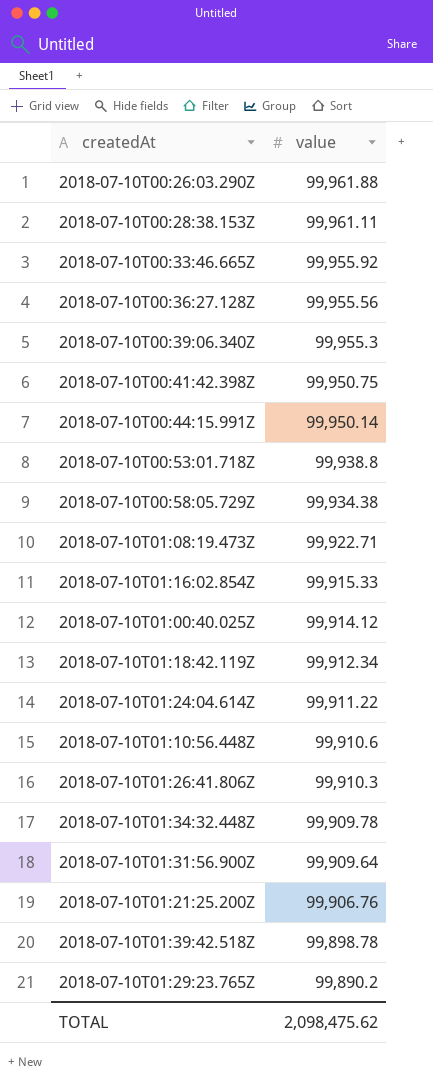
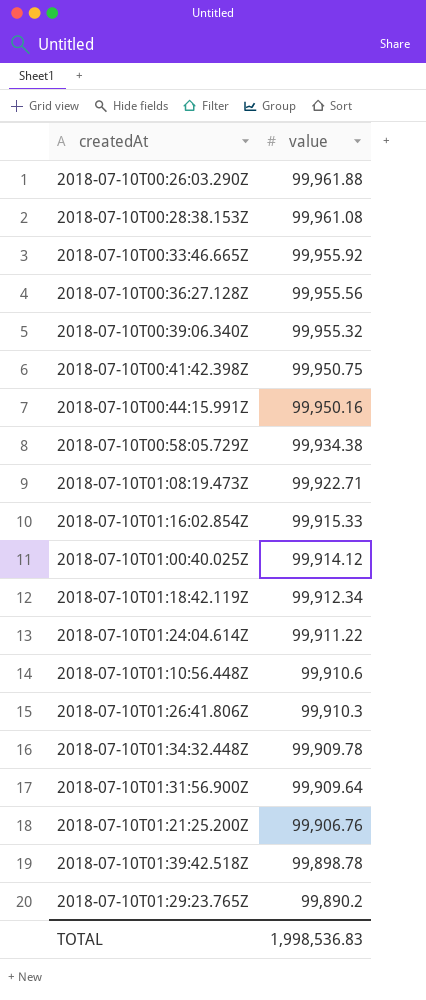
row 2018-07-10T00:53:01.718Z: 99,938.8 -> none
2018-07-10T00:28:38.153Z | value: 99,961.11 -> 99,961.08
2018-07-10T00:39:06.340Z | value: 99,955.3 -> 99,955.32
2018-07-10T00:44:15.991Z | value: 99,950.14 -> 99,950.16
TOTAL | value: 2,098,475.62 -> 1,998,536.83

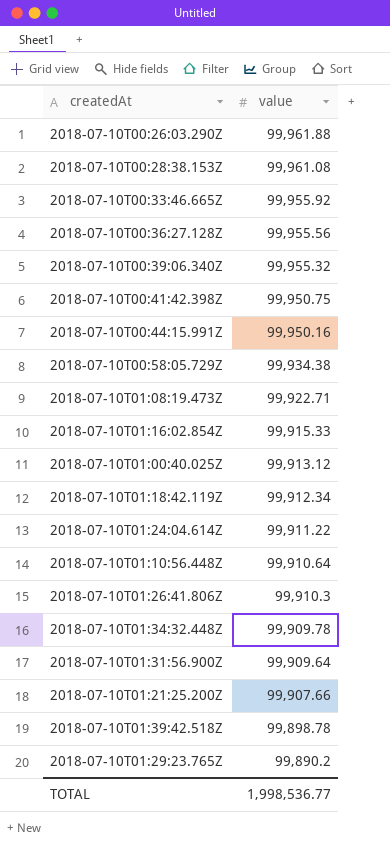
2018-07-10T01:00:40.025Z | value: 99,914.12 -> 99,913.12
2018-07-10T01:10:56.448Z | value: 99,910.6 -> 99,910.64
2018-07-10T01:21:25.200Z | value: 99,906.76 -> 99,907.66
TOTAL | value: 1,998,536.83 -> 1,998,536.77

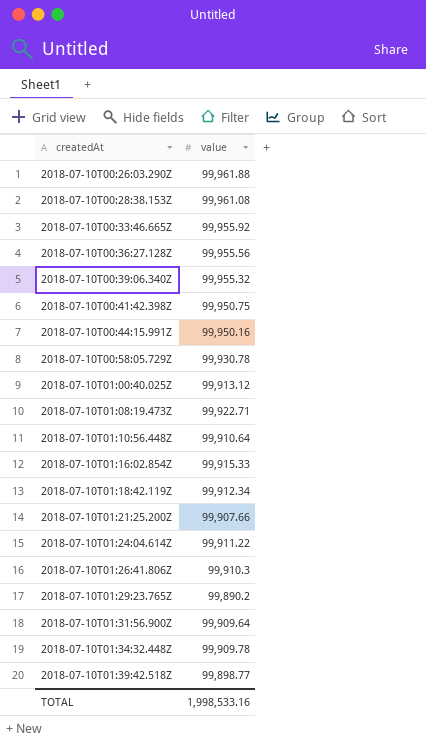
row order: value descending -> createdAt ascending
2018-07-10T00:58:05.729Z | value: 99,934.38 -> 99,930.78
2018-07-10T01:39:42.518Z | value: 99,898.78 -> 99,898.77
TOTAL | value: 1,998,536.77 -> 1,998,533.16

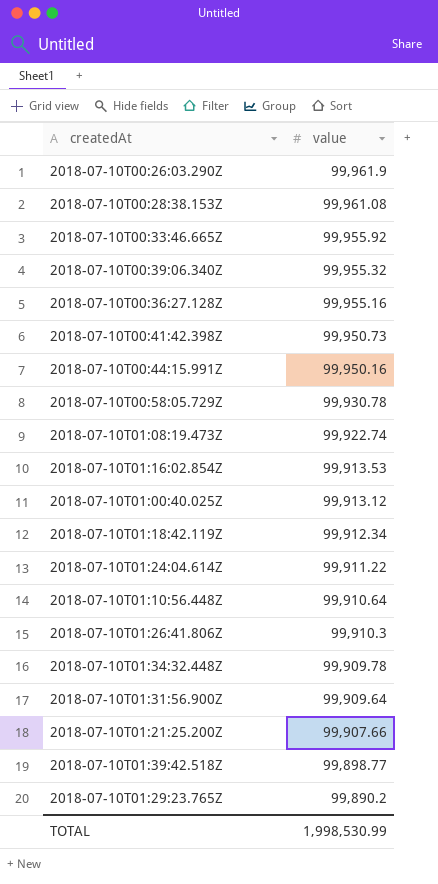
row order: createdAt ascending -> value descending
2018-07-10T00:26:03.290Z | value: 99,961.88 -> 99,961.9
2018-07-10T00:36:27.128Z | value: 99,955.56 -> 99,955.16
2018-07-10T00:41:42.398Z | value: 99,950.75 -> 99,950.73
2018-07-10T01:08:19.473Z | value: 99,922.71 -> 99,922.74
2018-07-10T01:16:02.854Z | value: 99,915.33 -> 99,913.53
TOTAL | value: 1,998,533.16 -> 1,998,530.99

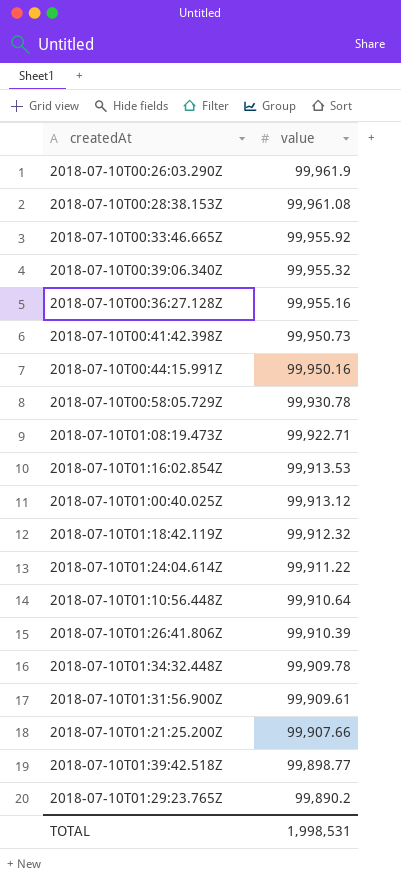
2018-07-10T01:08:19.473Z | value: 99,922.74 -> 99,922.71
2018-07-10T01:18:42.119Z | value: 99,912.34 -> 99,912.32
2018-07-10T01:26:41.806Z | value: 99,910.3 -> 99,910.39
2018-07-10T01:31:56.900Z | value: 99,909.64 -> 99,909.61
TOTAL | value: 1,998,530.99 -> 1,998,531

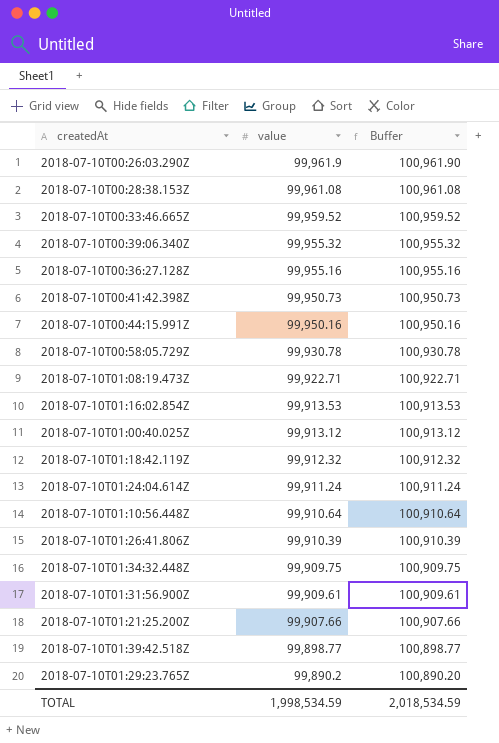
column Buffer | formula: none -> [value] + 1000
2018-07-10T00:33:46.665Z | value: 99,955.92 -> 99,959.52
2018-07-10T01:24:04.614Z | value: 99,911.22 -> 99,911.24
2018-07-10T01:34:32.448Z | value: 99,909.78 -> 99,909.75
TOTAL | value: 1,998,531 -> 1,998,534.59

